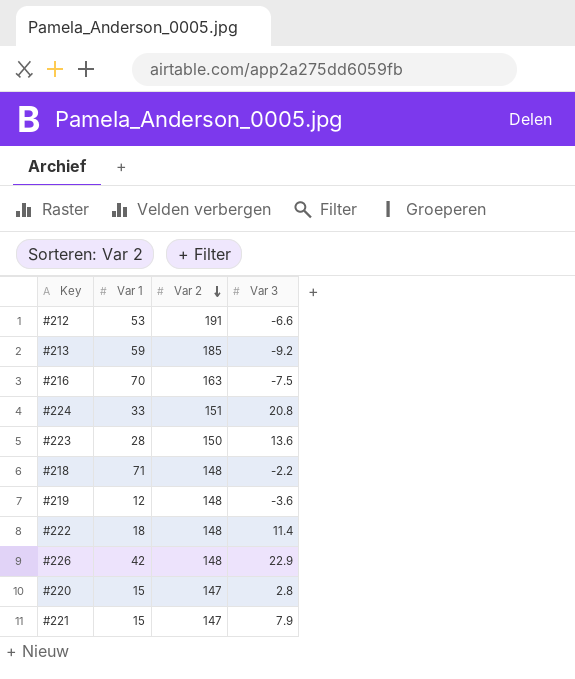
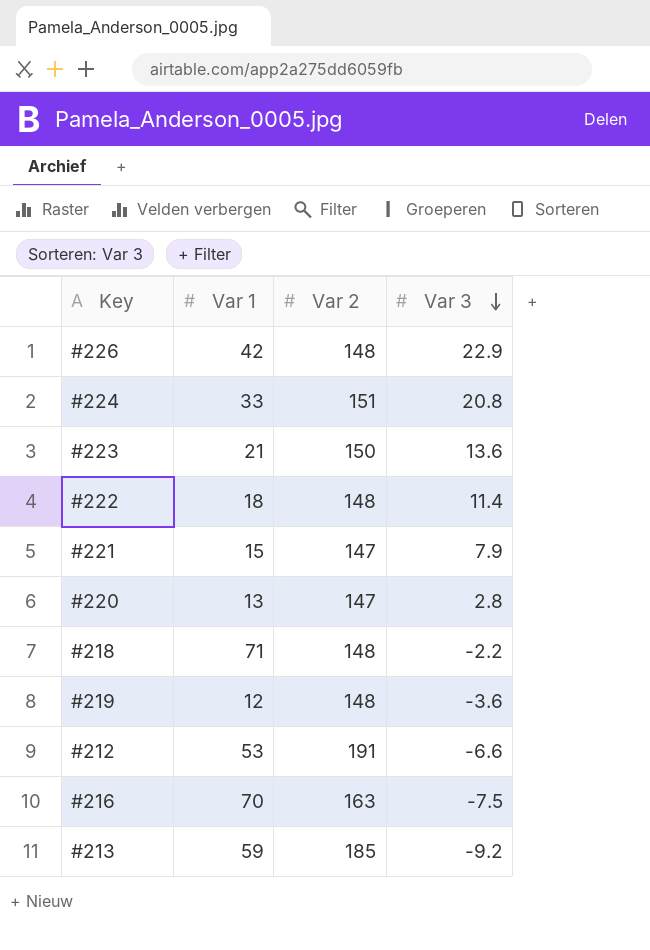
row order: Var 2 descending -> Var 3 descending
#223 | Var 1: 28 -> 21
#220 | Var 1: 15 -> 13

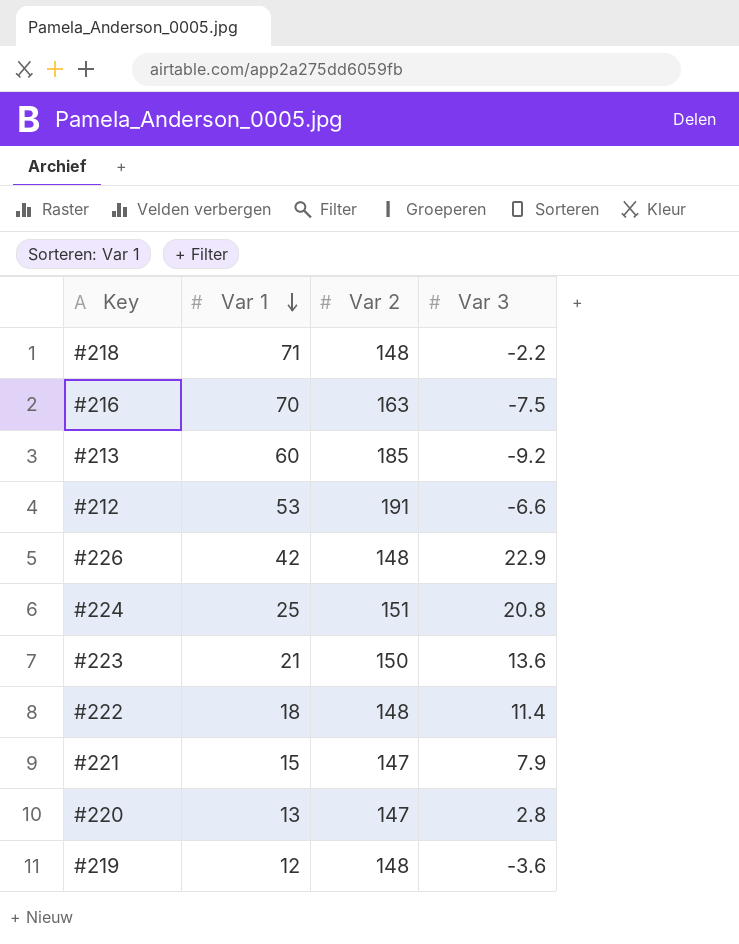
row order: Var 3 descending -> Var 1 descending
#213 | Var 1: 59 -> 60
#224 | Var 1: 33 -> 25

